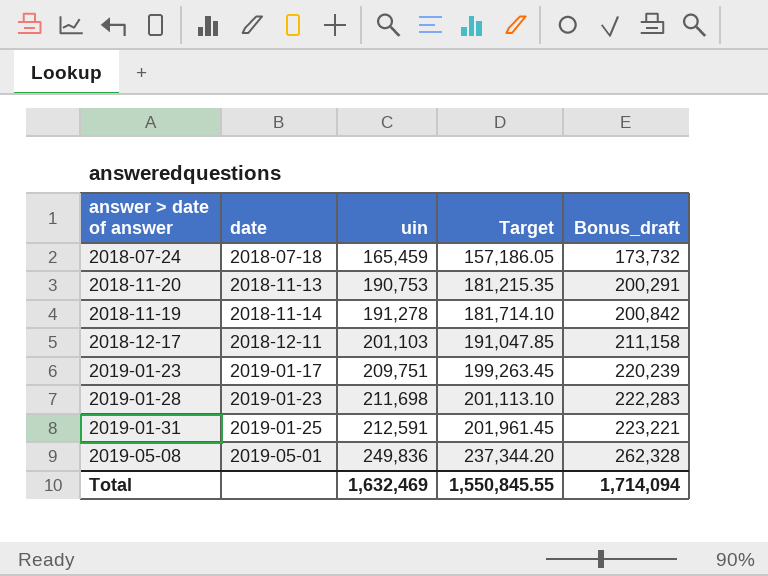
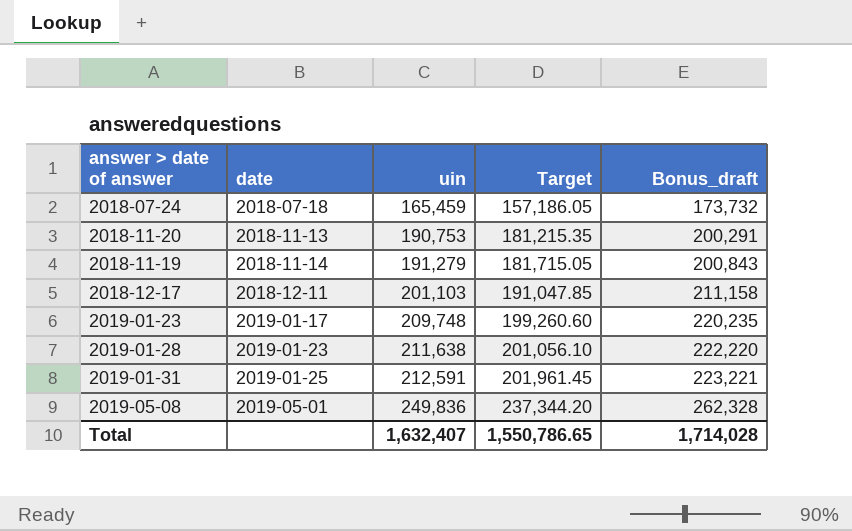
2018-11-19 | uin: 191,278 -> 191,279
2018-11-19 | Target: 181,714.10 -> 181,715.05
2018-11-19 | Bonus_draft: 200,842 -> 200,843
2019-01-23 | uin: 209,751 -> 209,748
2019-01-23 | Target: 199,263.45 -> 199,260.60
2019-01-23 | Bonus_draft: 220,239 -> 220,235
2019-01-28 | uin: 211,698 -> 211,638
2019-01-28 | Target: 201,113.10 -> 201,056.10
2019-01-28 | Bonus_draft: 222,283 -> 222,220
Total | uin: 1,632,469 -> 1,632,407
Total | Target: 1,550,845.55 -> 1,550,786.65
Total | Bonus_draft: 1,714,094 -> 1,714,028

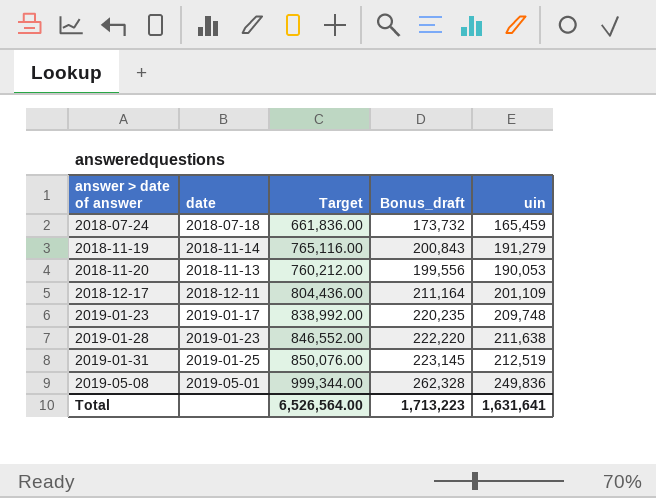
row order: date ascending -> answer > date of answer ascending
column Target | formula: [uin] * 0.95 -> [uin] * 4
column uin | position: 3 -> 5
2018-11-20 | Bonus_draft: 200,291 -> 199,556
2018-11-20 | uin: 190,753 -> 190,053
2018-12-17 | Bonus_draft: 211,158 -> 211,164
2018-12-17 | uin: 201,103 -> 201,109
2019-01-31 | Bonus_draft: 223,221 -> 223,145
2019-01-31 | uin: 212,591 -> 212,519
Total | Target: 1,550,786.65 -> 6,526,564.00
Total | Bonus_draft: 1,714,028 -> 1,713,223
Total | uin: 1,632,407 -> 1,631,641

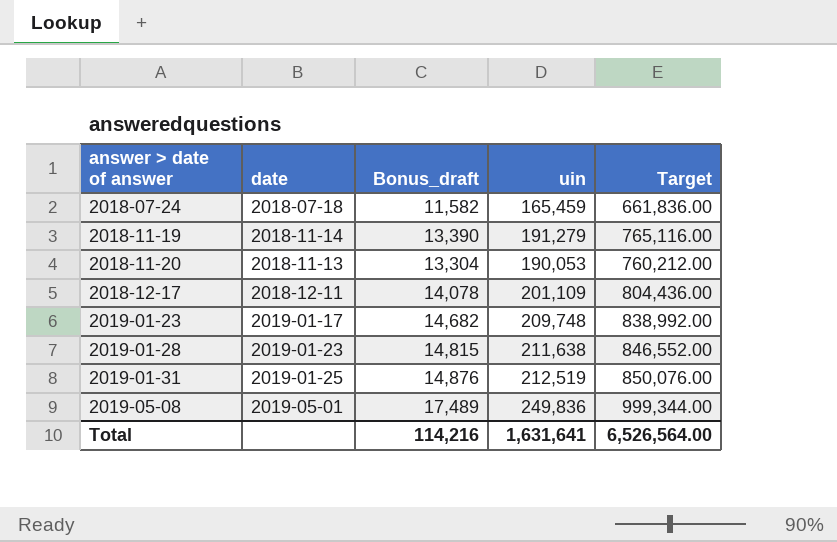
column Bonus_draft | formula: [uin] * 1.05 -> [uin] * 0.07
column Target | position: 3 -> 5
Total | Bonus_draft: 1,713,223 -> 114,216

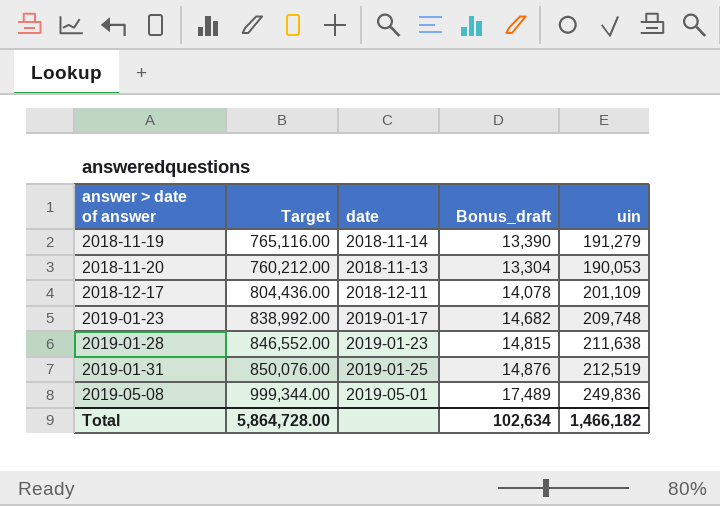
column Target | position: 5 -> 2
row 2018-07-24: 2018-07-18 | 11,582 | 165,459 | 661,836.00 -> none
Total | Target: 6,526,564.00 -> 5,864,728.00
Total | Bonus_draft: 114,216 -> 102,634
Total | uin: 1,631,641 -> 1,466,182

